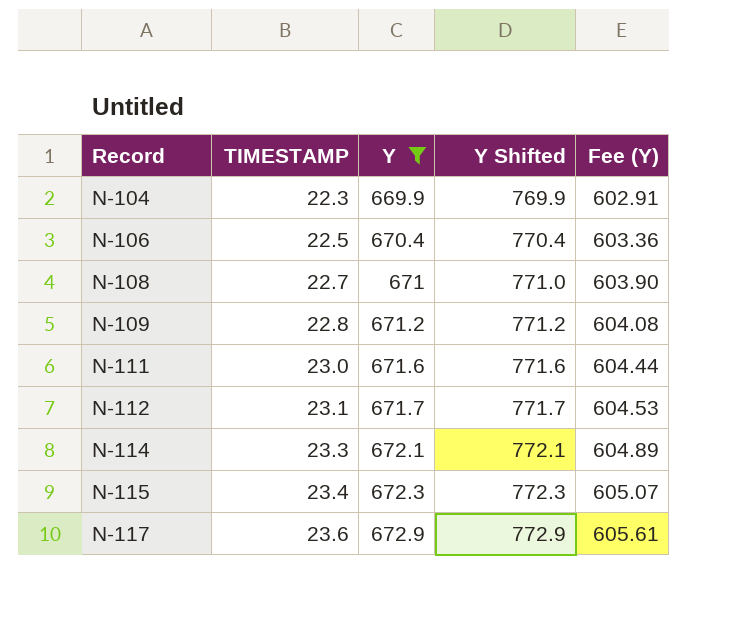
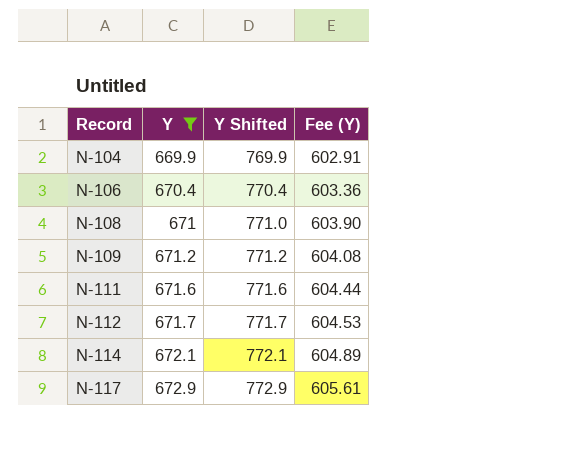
column TIMESTAMP | position: 2 -> none
row N-115: 23.4 | 672.3 | 772.3 | 605.07 -> none

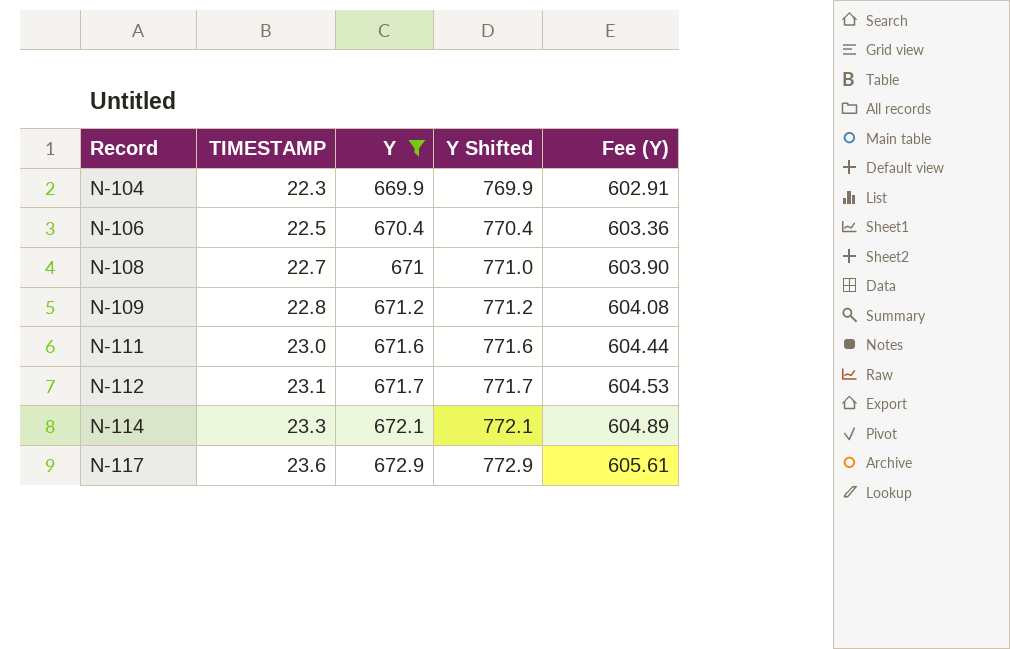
column TIMESTAMP | position: none -> 2

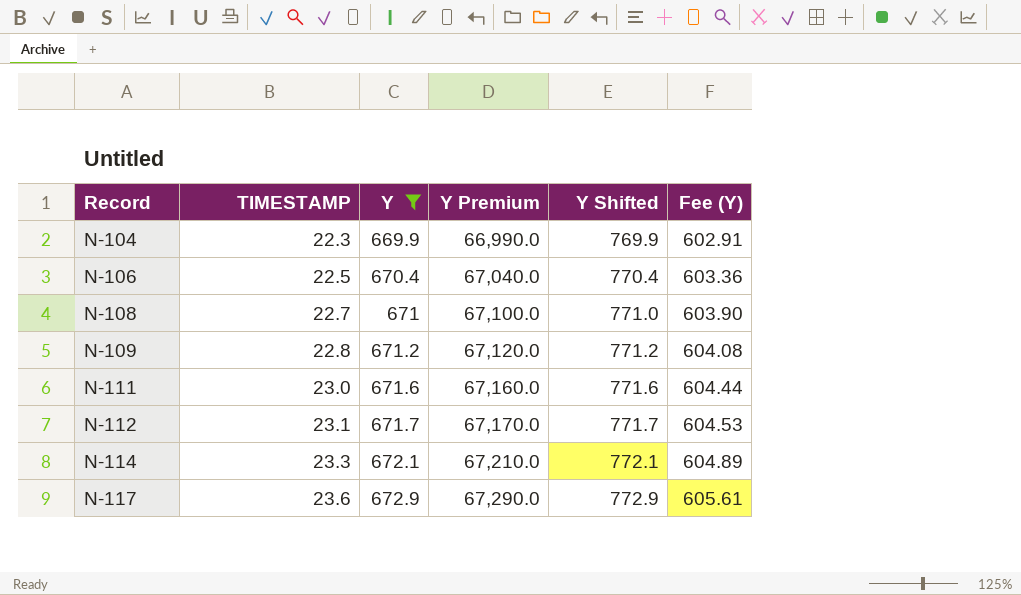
column Y Premium | formula: none -> [Y] * 100

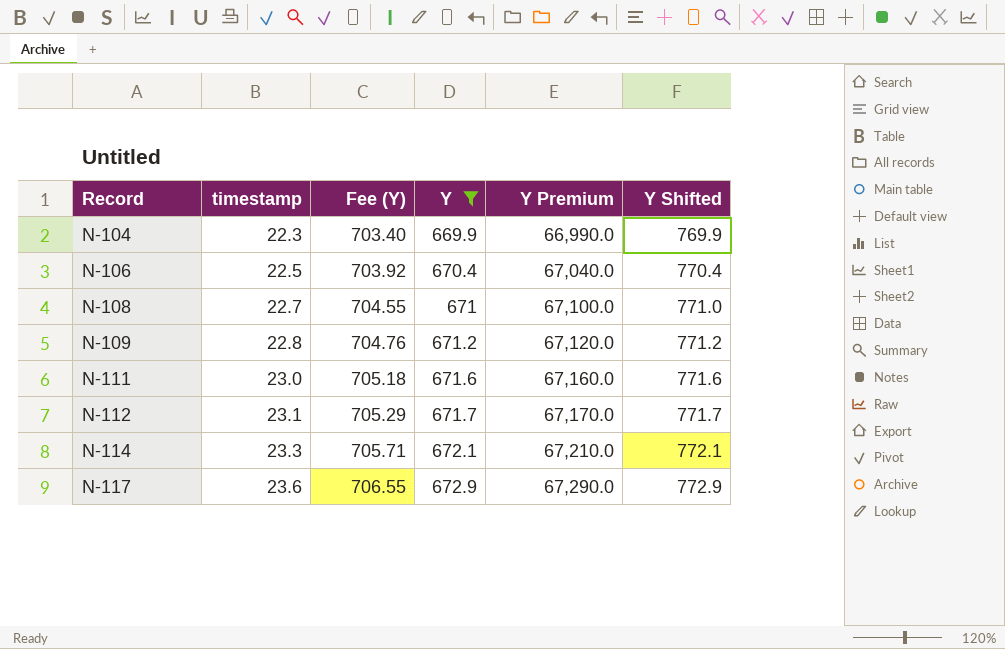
column name: TIMESTAMP -> timestamp
column Fee (Y) | formula: [Y] * 0.9 -> [Y] * 1.05
column Fee (Y) | position: 6 -> 3

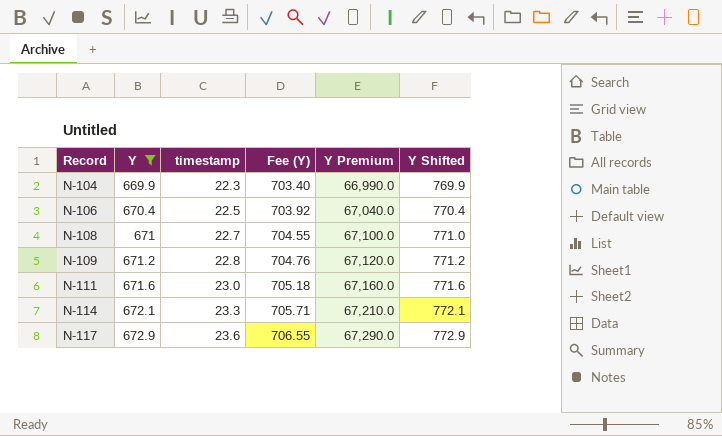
column Y | position: 4 -> 2
row N-112: 23.1 | 705.29 | 671.7 | 67,170.0 | 771.7 -> none

